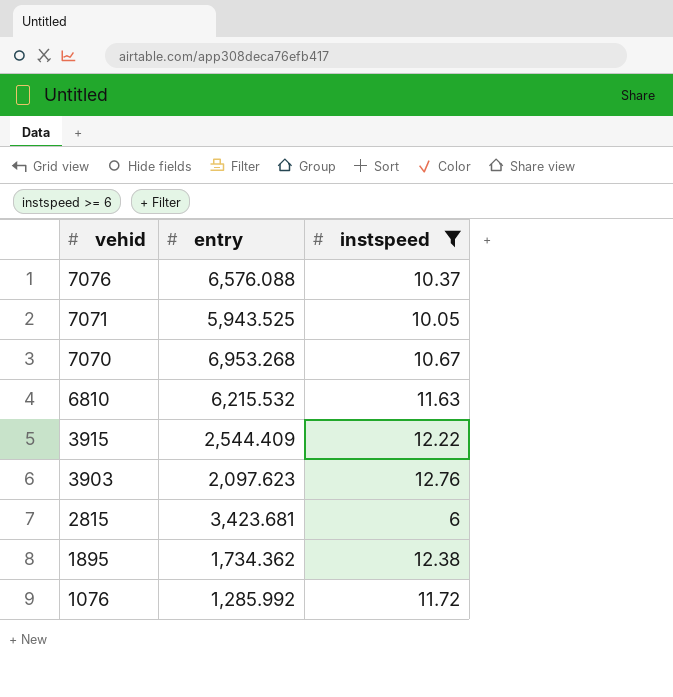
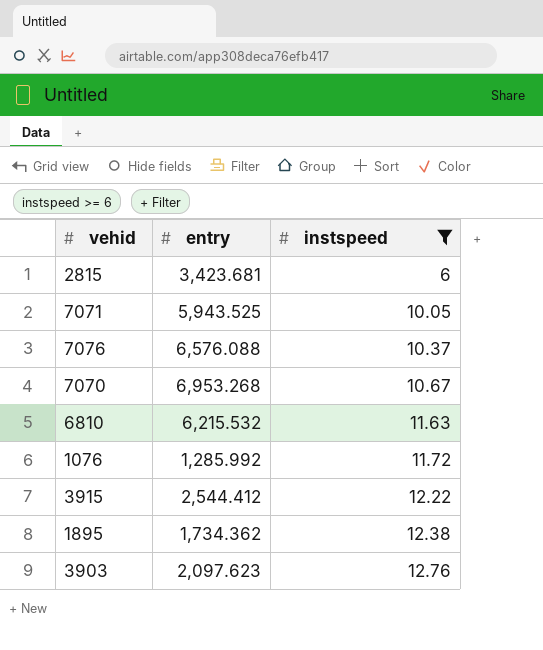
row order: vehid descending -> instspeed ascending
3915 | entry: 2,544.409 -> 2,544.412

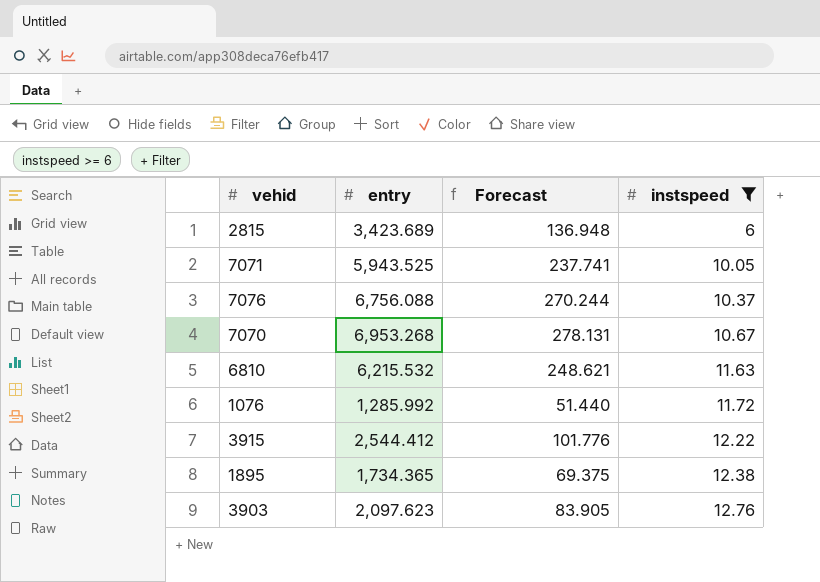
column Forecast | formula: none -> [entry] * 0.04
2815 | entry: 3,423.681 -> 3,423.689
7076 | entry: 6,576.088 -> 6,756.088
1895 | entry: 1,734.362 -> 1,734.365

